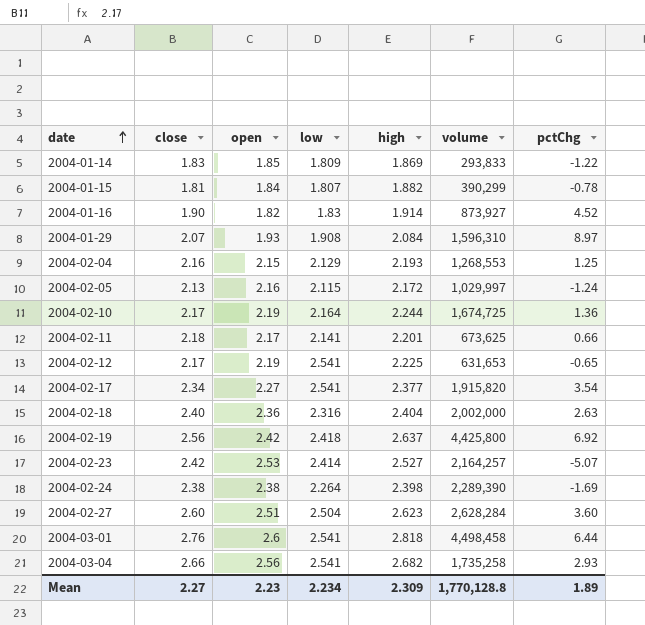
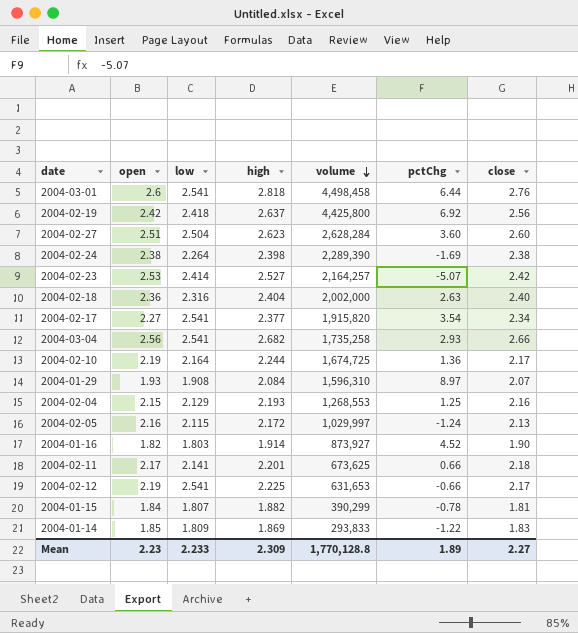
row order: date ascending -> volume descending
column close | position: 2 -> 7
2004-01-16 | low: 1.83 -> 1.803
2004-02-12 | pctChg: -0.65 -> -0.66
Mean | low: 2.234 -> 2.233

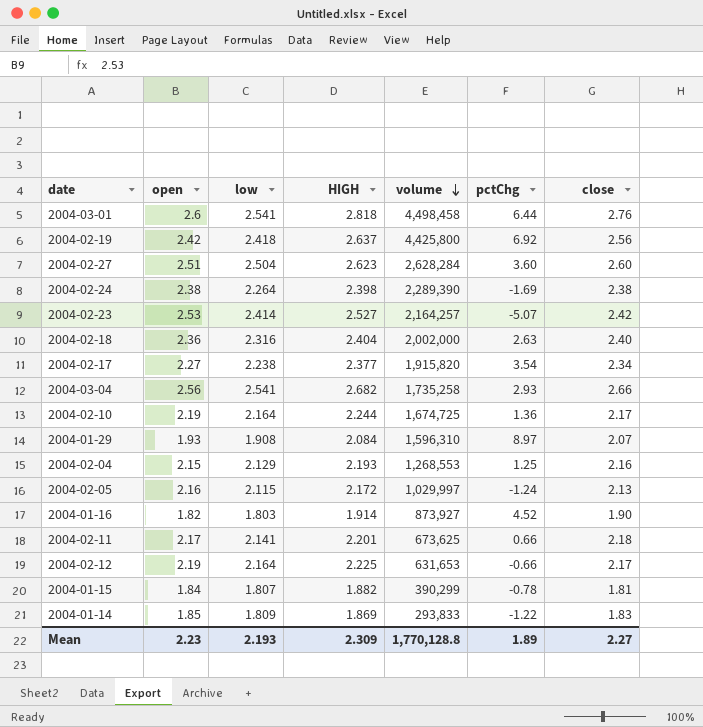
column name: high -> HIGH
2004-02-17 | low: 2.541 -> 2.238
2004-02-12 | low: 2.541 -> 2.164
Mean | low: 2.233 -> 2.193

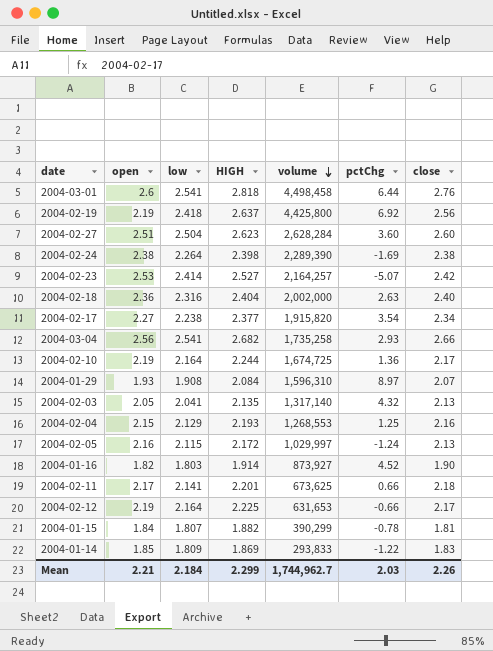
2004-02-19 | open: 2.42 -> 2.19
row 2004-02-03: none -> 2.05 | 2.041 | 2.135 | 1,317,140 | 4.32 | 2.13
Mean | open: 2.23 -> 2.21
Mean | low: 2.193 -> 2.184
Mean | HIGH: 2.309 -> 2.299
Mean | volume: 1,770,128.8 -> 1,744,962.7
Mean | pctChg: 1.89 -> 2.03
Mean | close: 2.27 -> 2.26

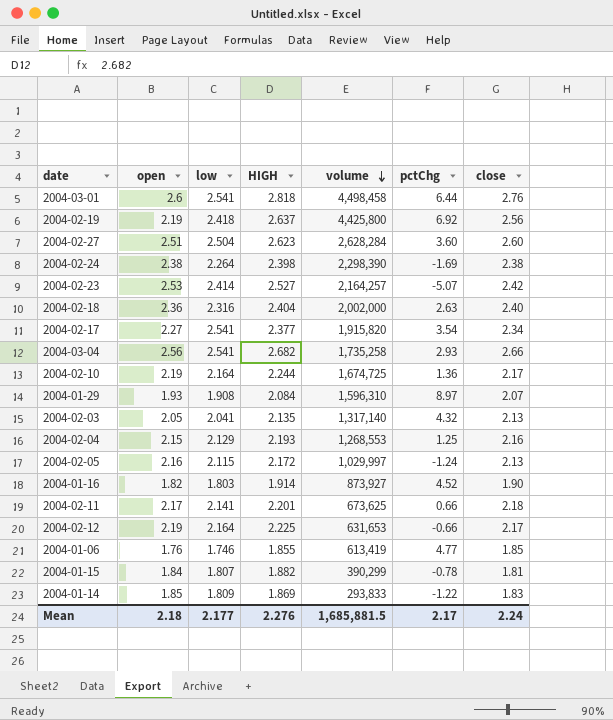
2004-02-24 | volume: 2,289,390 -> 2,298,390
2004-02-17 | low: 2.238 -> 2.541
row 2004-01-06: none -> 1.76 | 1.746 | 1.855 | 613,419 | 4.77 | 1.85
Mean | open: 2.21 -> 2.18
Mean | low: 2.184 -> 2.177
Mean | HIGH: 2.299 -> 2.276
Mean | volume: 1,744,962.7 -> 1,685,881.5
Mean | pctChg: 2.03 -> 2.17
Mean | close: 2.26 -> 2.24

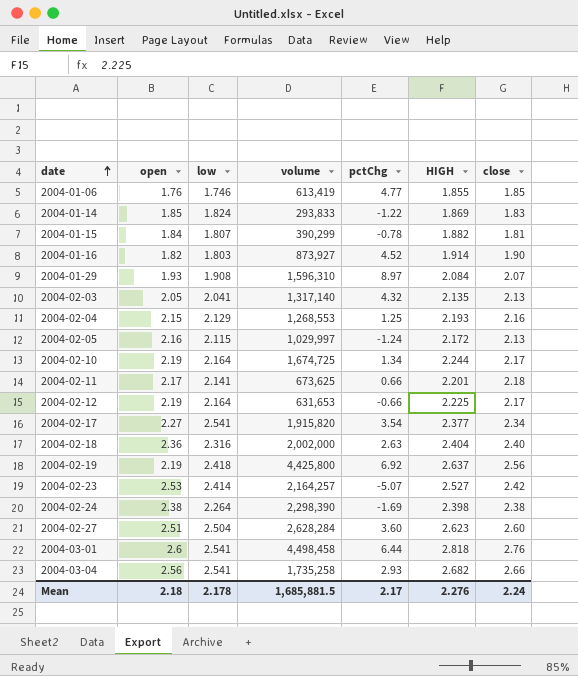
row order: volume descending -> date ascending
column HIGH | position: 4 -> 6
2004-01-14 | low: 1.809 -> 1.824
2004-02-10 | pctChg: 1.36 -> 1.34
Mean | low: 2.177 -> 2.178

